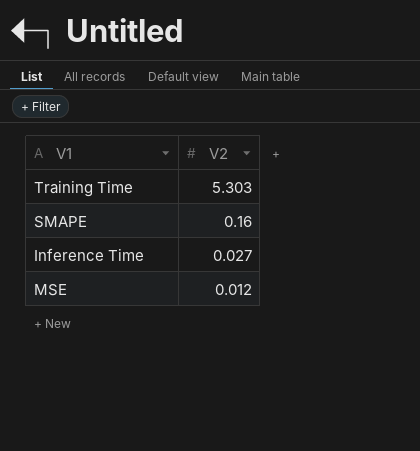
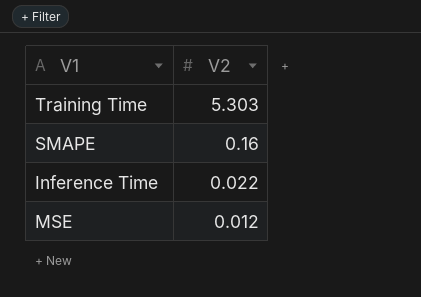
Inference Time | V2: 0.027 -> 0.022

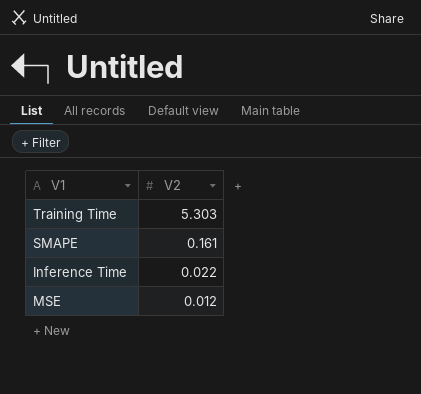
SMAPE | V2: 0.16 -> 0.161

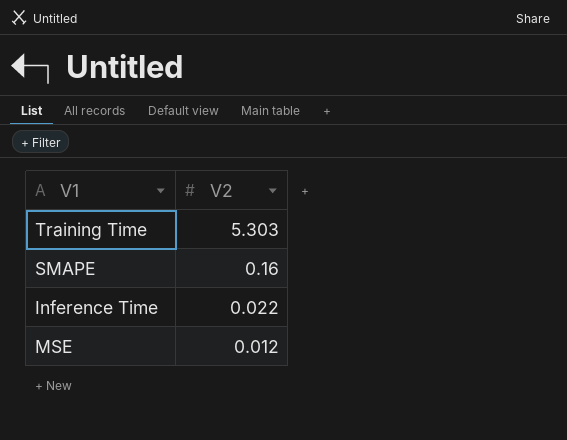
SMAPE | V2: 0.161 -> 0.16

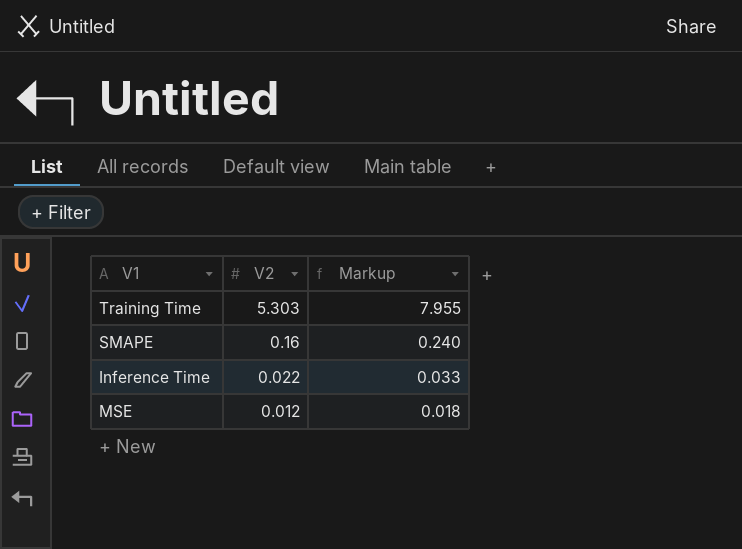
column Markup | formula: none -> [V2] * 1.5

